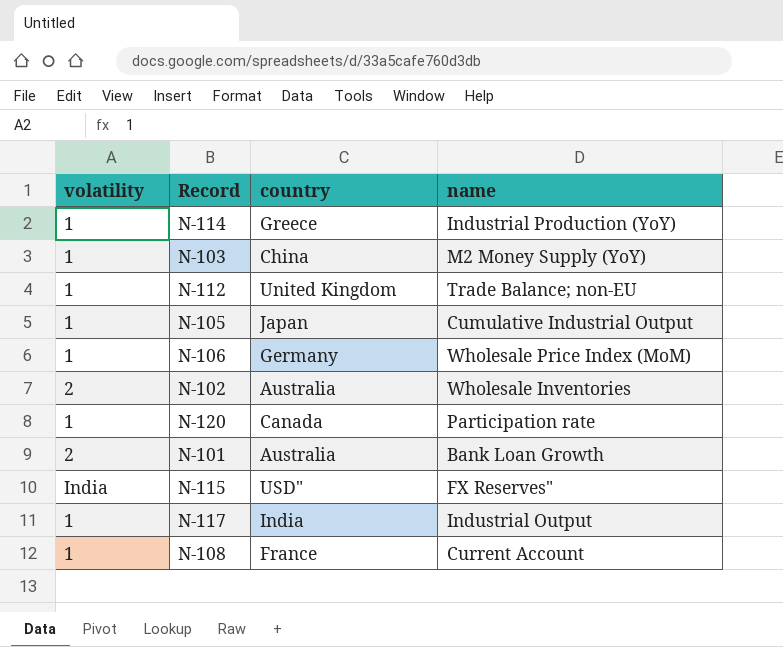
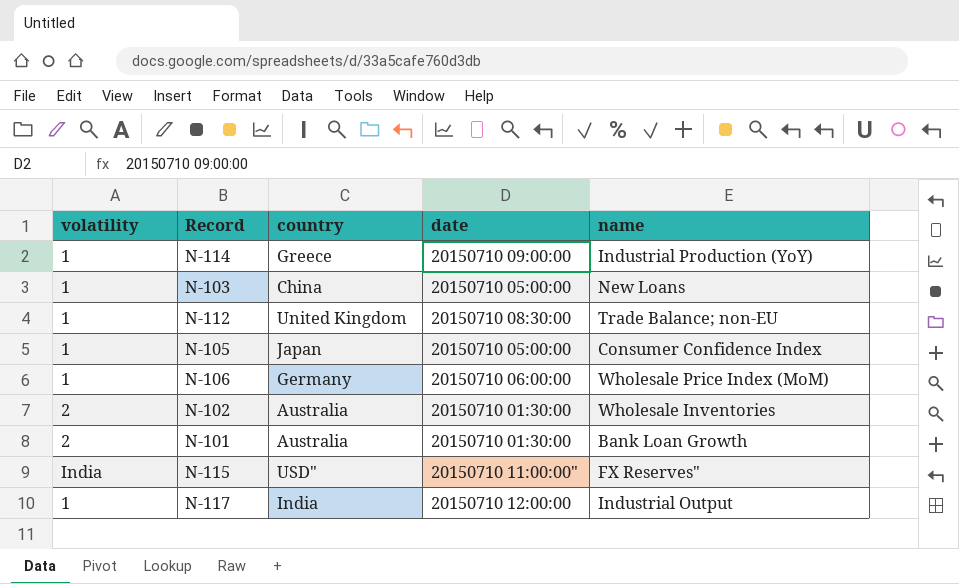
column date | position: none -> 4
row N-120: 1 | Canada | Participation rate -> none
row N-108: 1 | France | Current Account -> none
N-103 | name: M2 Money Supply (YoY) -> New Loans
N-105 | name: Cumulative Industrial Output -> Consumer Confidence Index

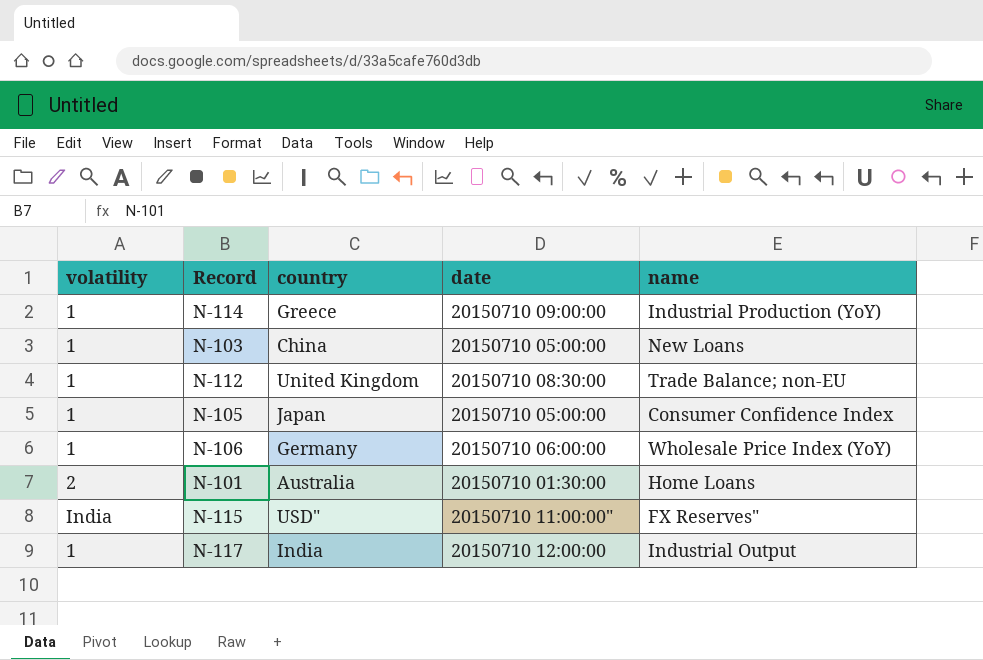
row N-102: 2 | Australia | 20150710 01:30:00 | Wholesale Inventories -> none
N-106 | name: Wholesale Price Index (MoM) -> Wholesale Price Index (YoY)
N-101 | name: Bank Loan Growth -> Home Loans

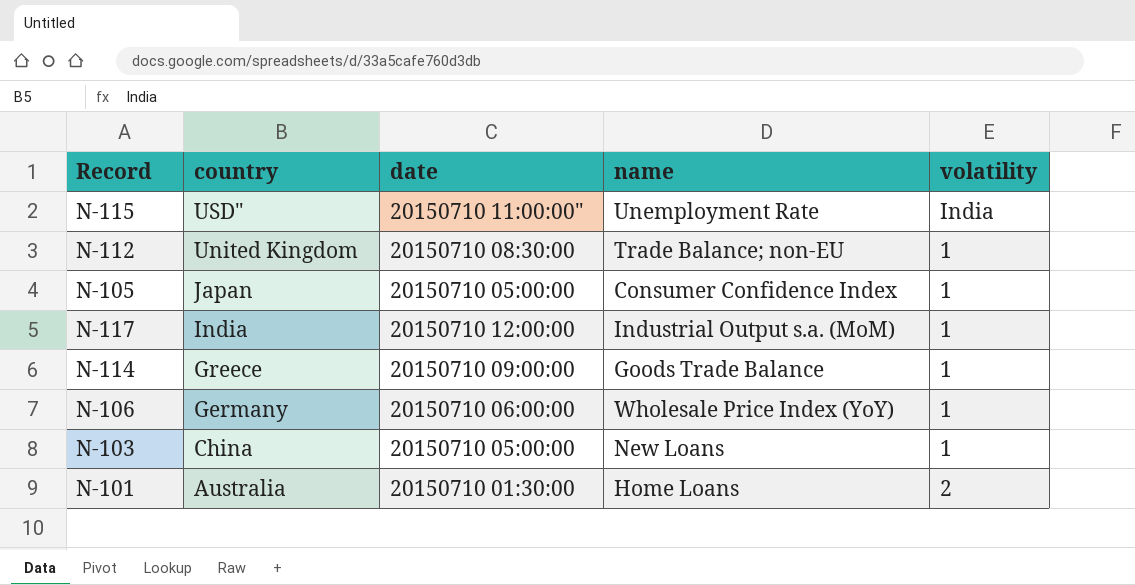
row order: none -> country descending
column volatility | position: 1 -> 5
N-115 | name: FX Reserves" -> Unemployment Rate
N-117 | name: Industrial Output -> Industrial Output s.a. (MoM)
N-114 | name: Industrial Production (YoY) -> Goods Trade Balance

